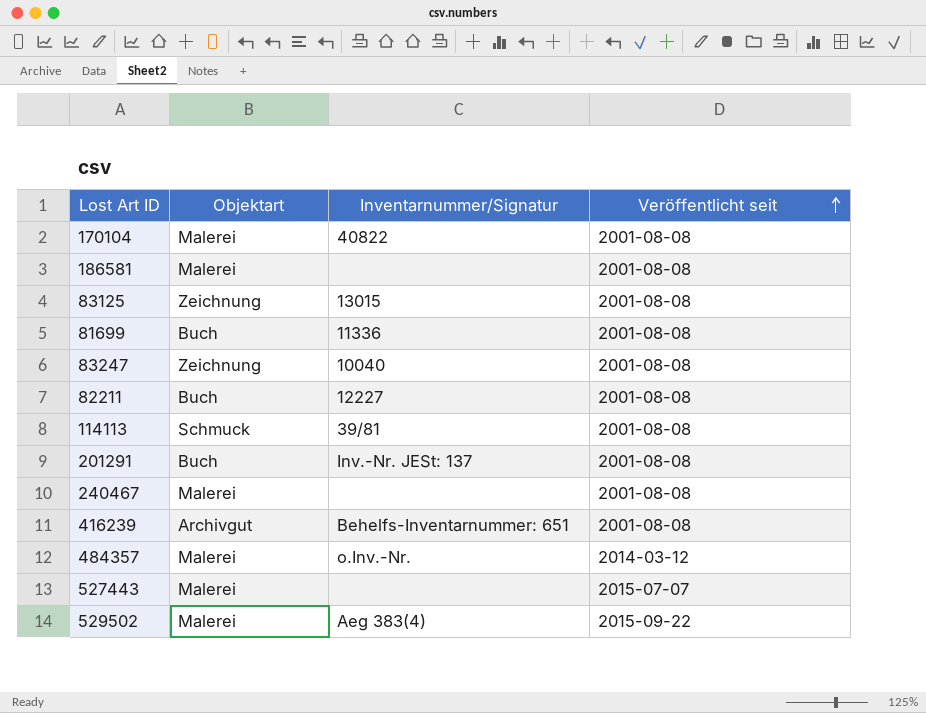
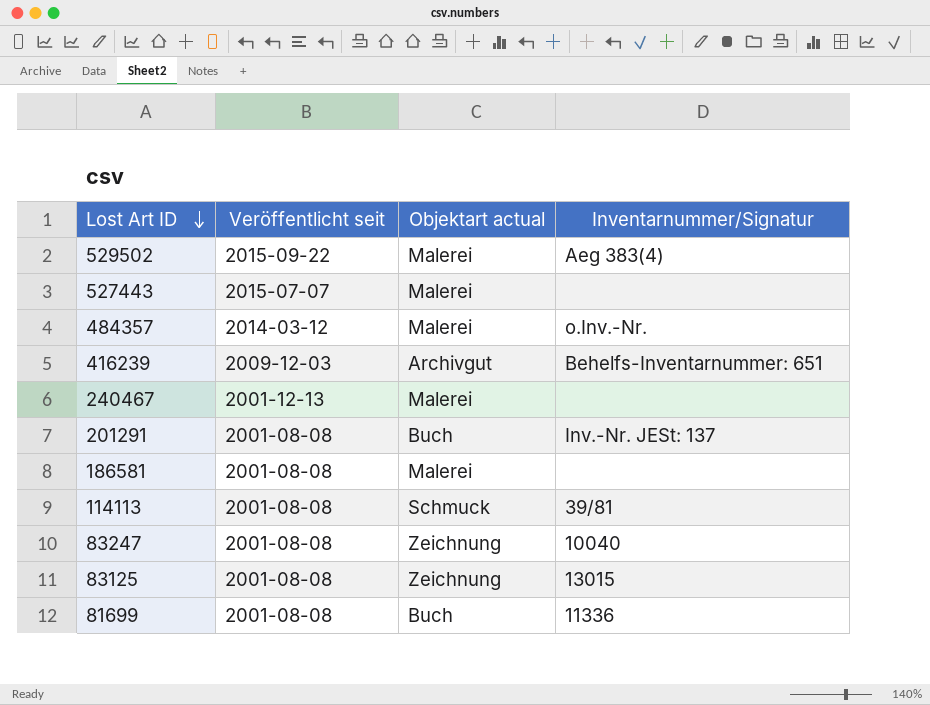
row order: Veröffentlicht seit ascending -> Lost Art ID descending
column Veröffentlicht seit | position: 4 -> 2
column name: Objektart -> Objektart actual
row 170104: Malerei | 40822 | 2001-08-08 -> none
row 82211: Buch | 12227 | 2001-08-08 -> none
416239 | Veröffentlicht seit: 2001-08-08 -> 2009-12-03
240467 | Veröffentlicht seit: 2001-08-08 -> 2001-12-13

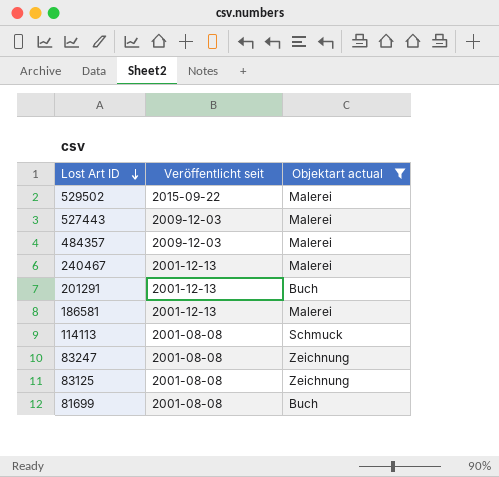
filter: none -> Objektart actual != Archivgut
column Inventarnummer/Signatur | position: 4 -> none
527443 | Veröffentlicht seit: 2015-07-07 -> 2009-12-03
484357 | Veröffentlicht seit: 2014-03-12 -> 2009-12-03
201291 | Veröffentlicht seit: 2001-08-08 -> 2001-12-13
186581 | Veröffentlicht seit: 2001-08-08 -> 2001-12-13

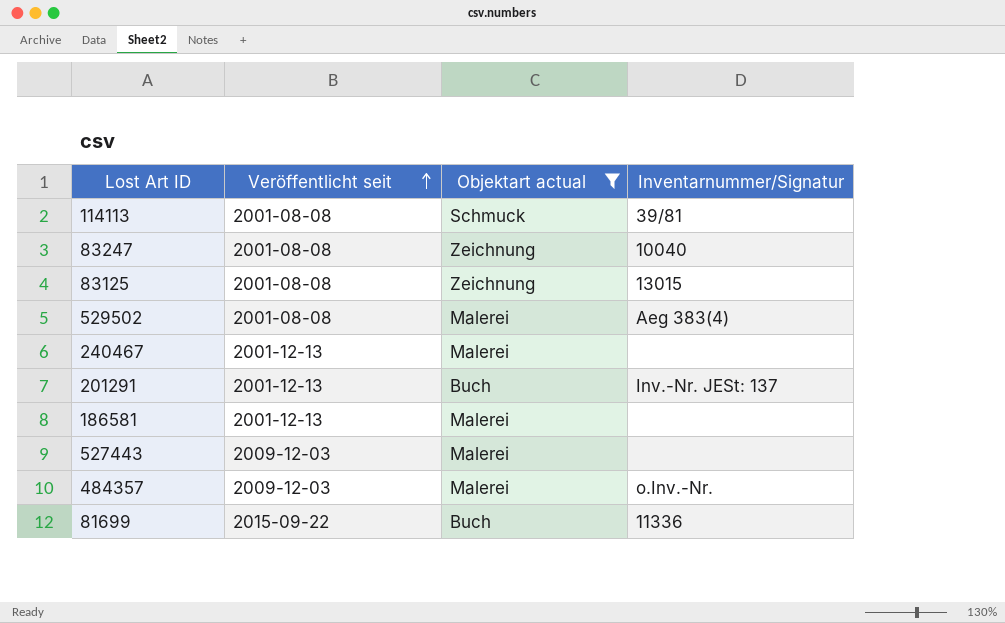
row order: Lost Art ID descending -> Veröffentlicht seit ascending
column Inventarnummer/Signatur | position: none -> 4
529502 | Veröffentlicht seit: 2015-09-22 -> 2001-08-08
81699 | Veröffentlicht seit: 2001-08-08 -> 2015-09-22

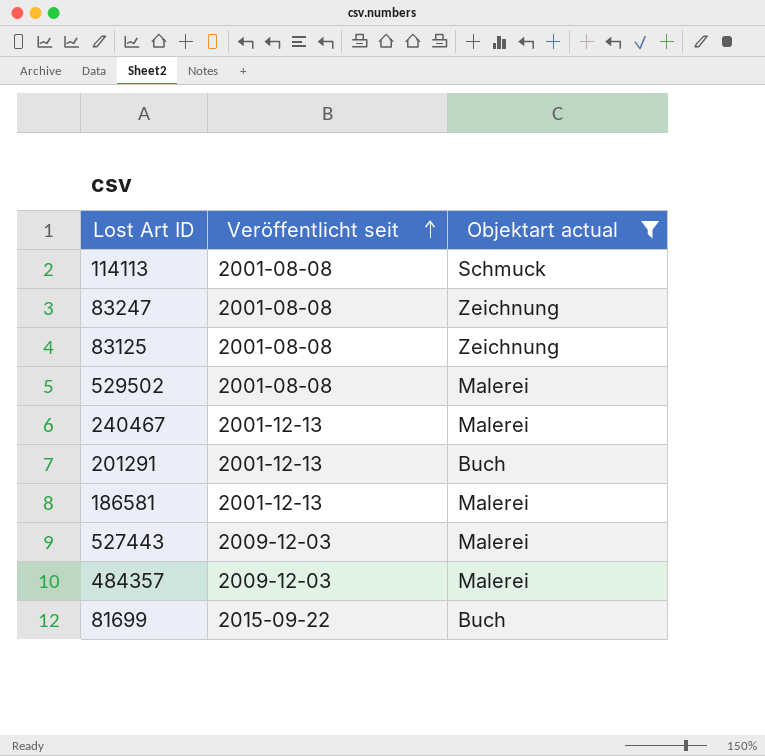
column Inventarnummer/Signatur | position: 4 -> none

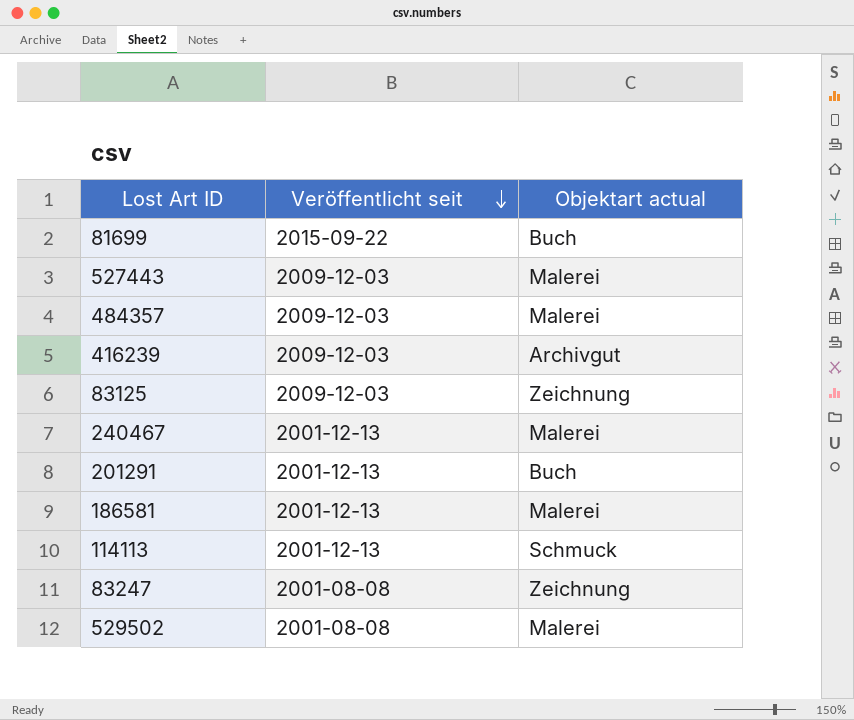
filter: Objektart actual != Archivgut -> none
row order: Veröffentlicht seit ascending -> Veröffentlicht seit descending
83125 | Veröffentlicht seit: 2001-08-08 -> 2009-12-03
114113 | Veröffentlicht seit: 2001-08-08 -> 2001-12-13

